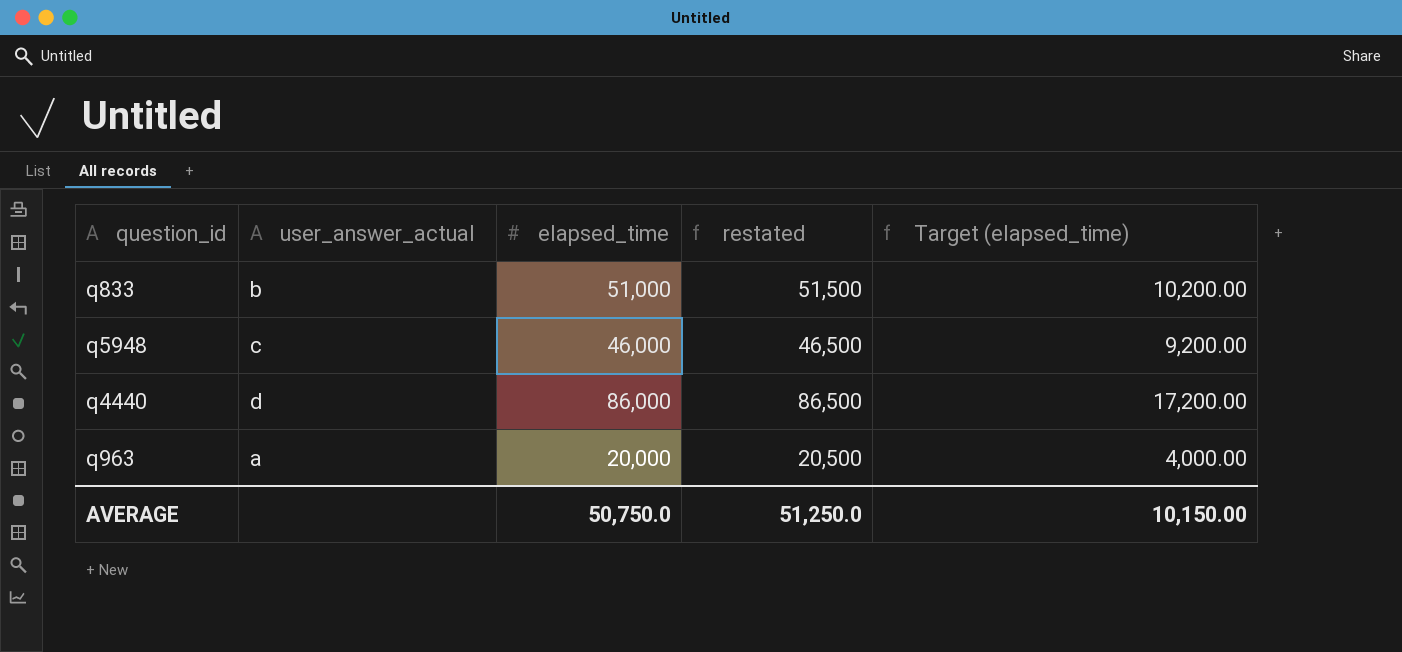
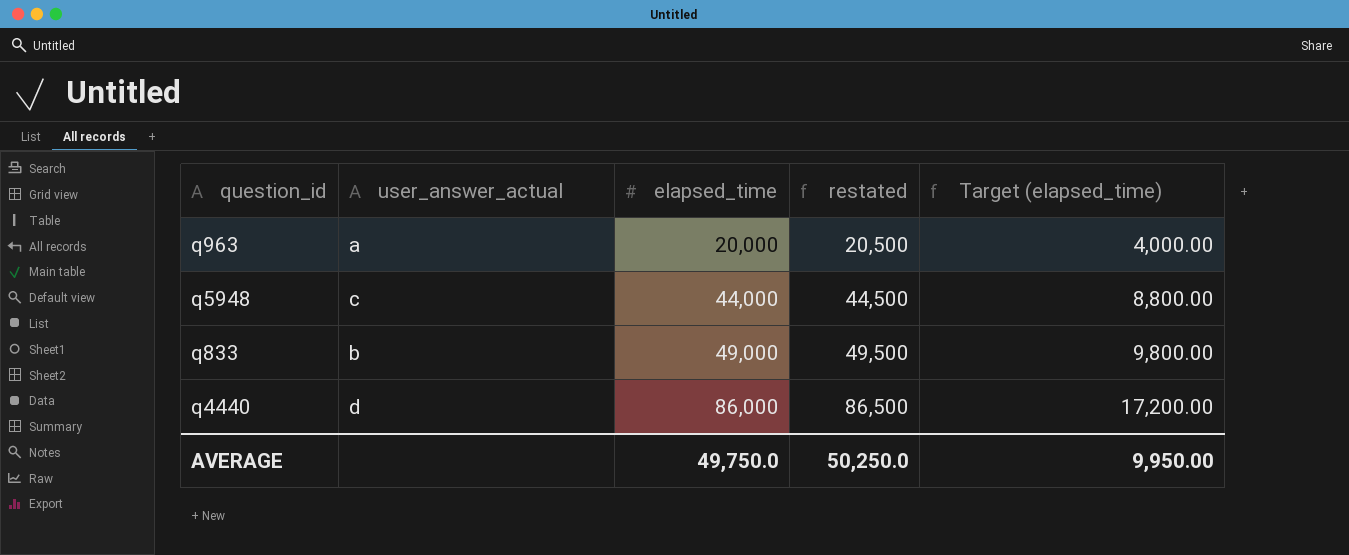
row order: none -> elapsed_time ascending
q5948 | elapsed_time: 46,000 -> 44,000
q5948 | restated: 46,500 -> 44,500
q5948 | Target (elapsed_time): 9,200.00 -> 8,800.00
q833 | elapsed_time: 51,000 -> 49,000
q833 | restated: 51,500 -> 49,500
q833 | Target (elapsed_time): 10,200.00 -> 9,800.00
AVERAGE | elapsed_time: 50,750.0 -> 49,750.0
AVERAGE | restated: 51,250.0 -> 50,250.0
AVERAGE | Target (elapsed_time): 10,150.00 -> 9,950.00

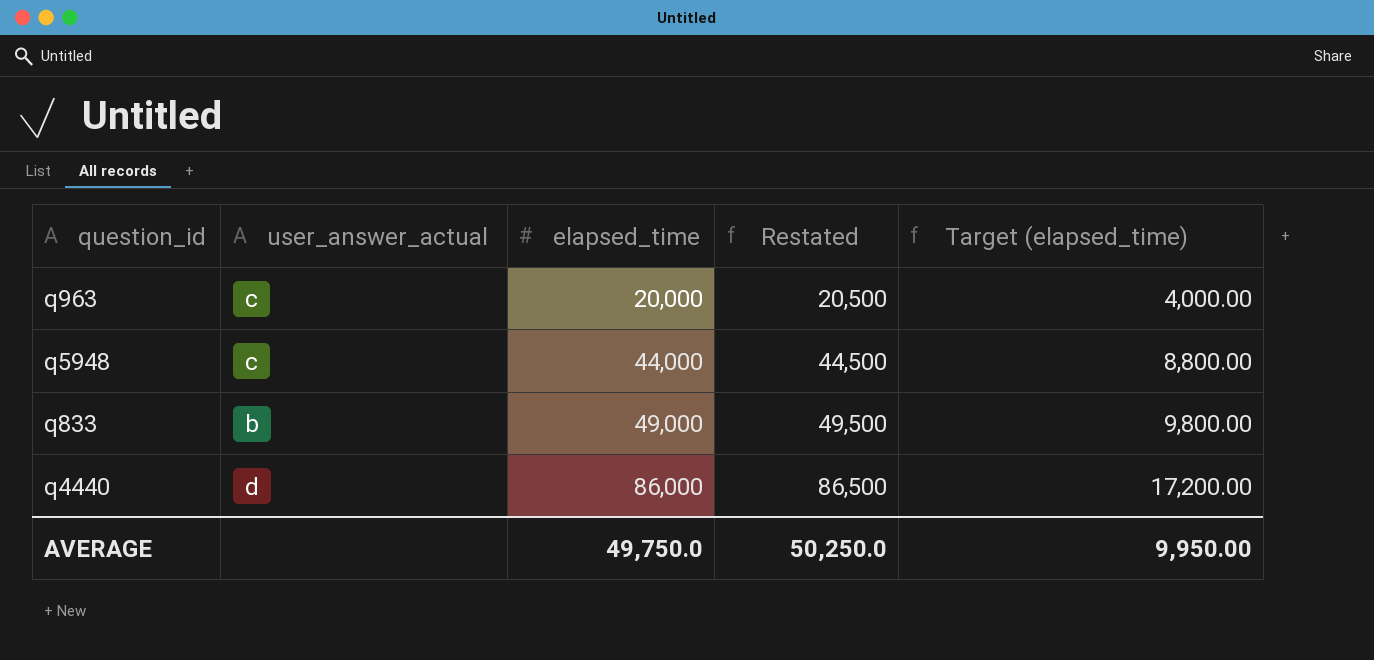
column name: restated -> Restated
q963 | user_answer_actual: a -> c

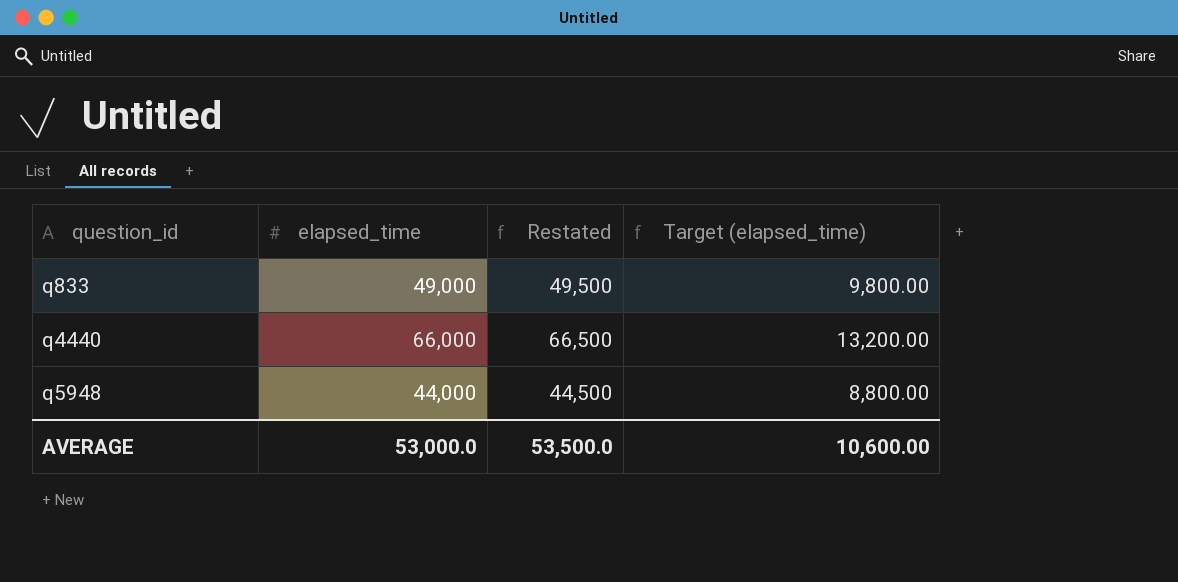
row order: elapsed_time ascending -> question_id ascending
column user_answer_actual | position: 2 -> none
row q963: c | 20,000 | 20,500 | 4,000.00 -> none
q4440 | elapsed_time: 86,000 -> 66,000
q4440 | Restated: 86,500 -> 66,500
q4440 | Target (elapsed_time): 17,200.00 -> 13,200.00
AVERAGE | elapsed_time: 49,750.0 -> 53,000.0
AVERAGE | Restated: 50,250.0 -> 53,500.0
AVERAGE | Target (elapsed_time): 9,950.00 -> 10,600.00

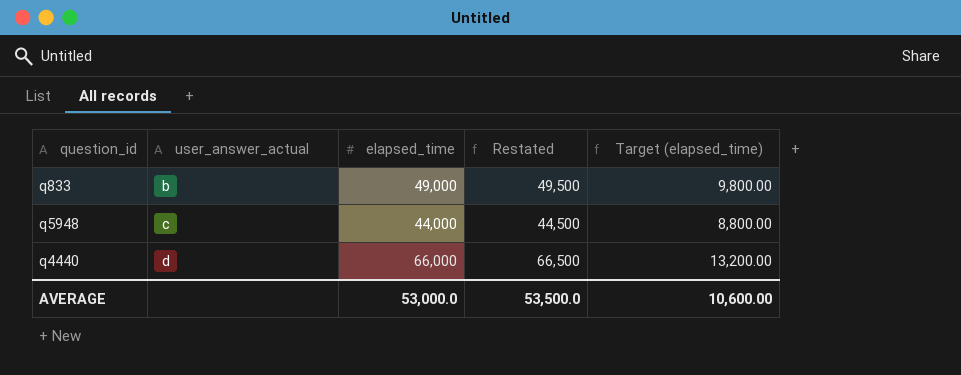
row order: question_id ascending -> user_answer_actual ascending
column user_answer_actual | position: none -> 2

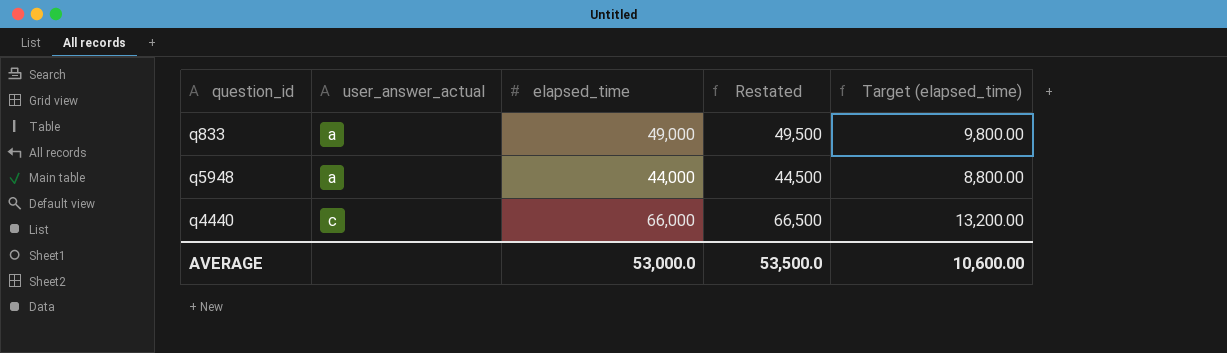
q833 | user_answer_actual: b -> a
q5948 | user_answer_actual: c -> a
q4440 | user_answer_actual: d -> c

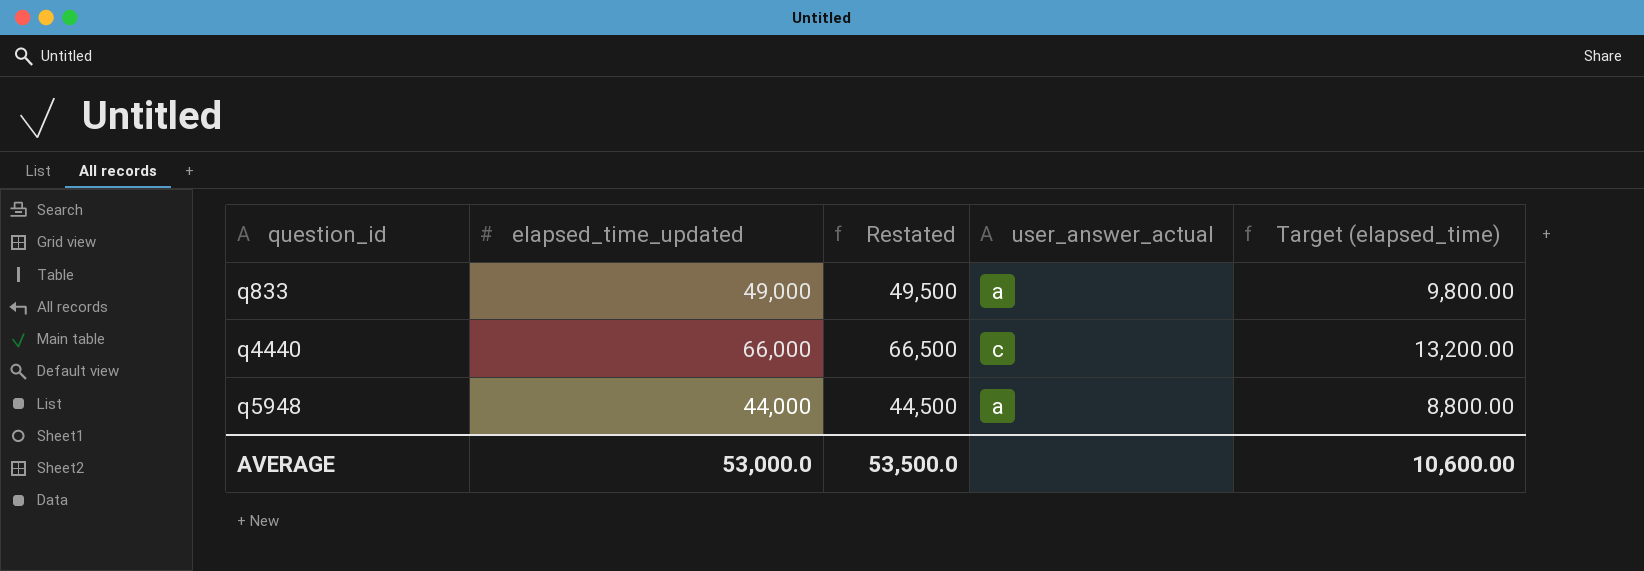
row order: user_answer_actual ascending -> question_id ascending
column name: elapsed_time -> elapsed_time_updated
column user_answer_actual | position: 2 -> 4

